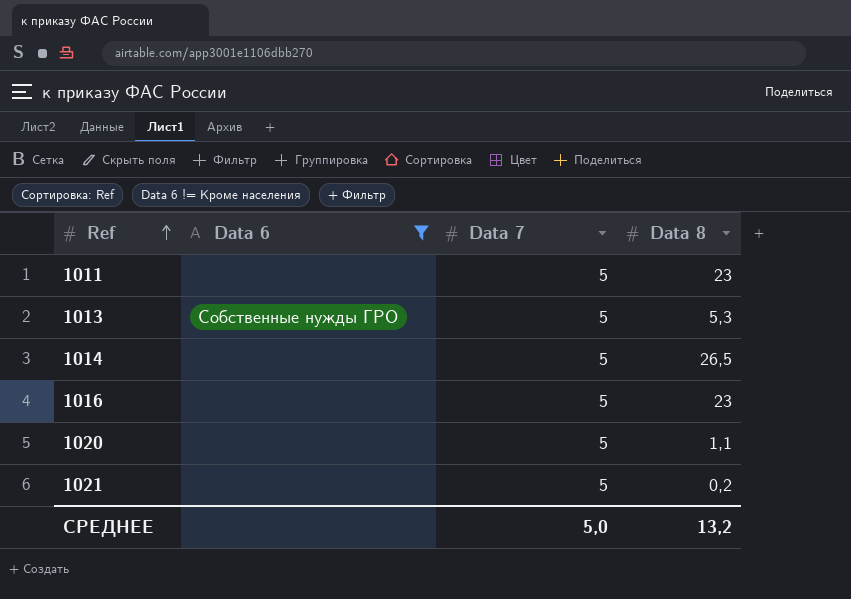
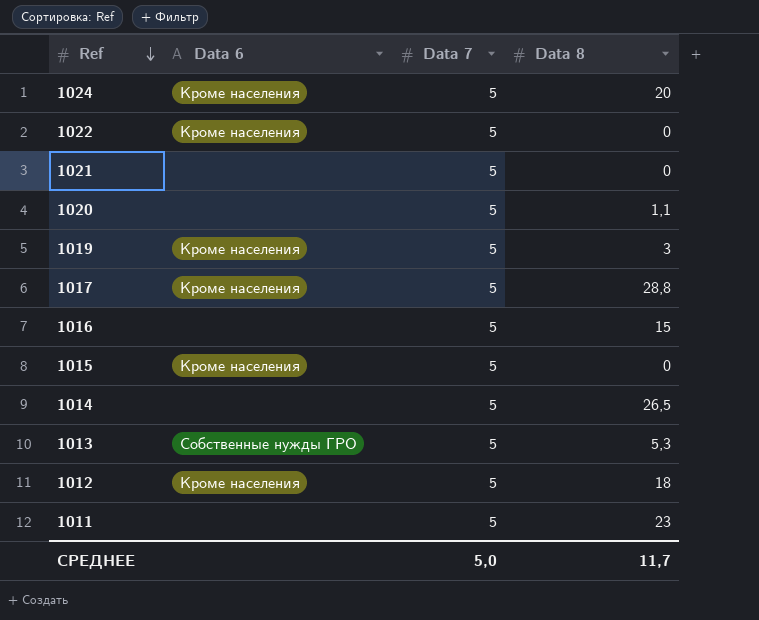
filter: Data 6 != Кроме населения -> none
row order: Ref ascending -> Ref descending
1021 | Data 8: 0,2 -> 0
1016 | Data 8: 23 -> 15
СРЕДНЕЕ | Data 8: 13,2 -> 11,7

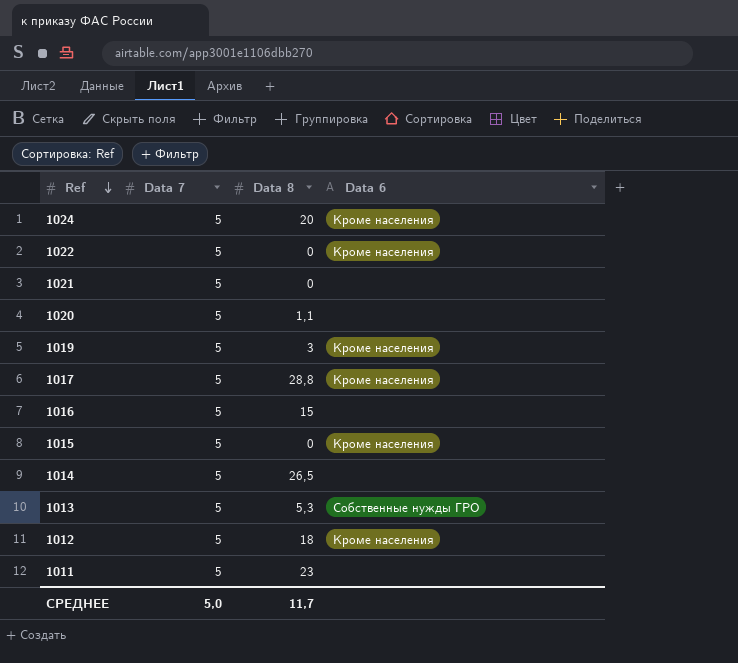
column Data 6 | position: 2 -> 4

